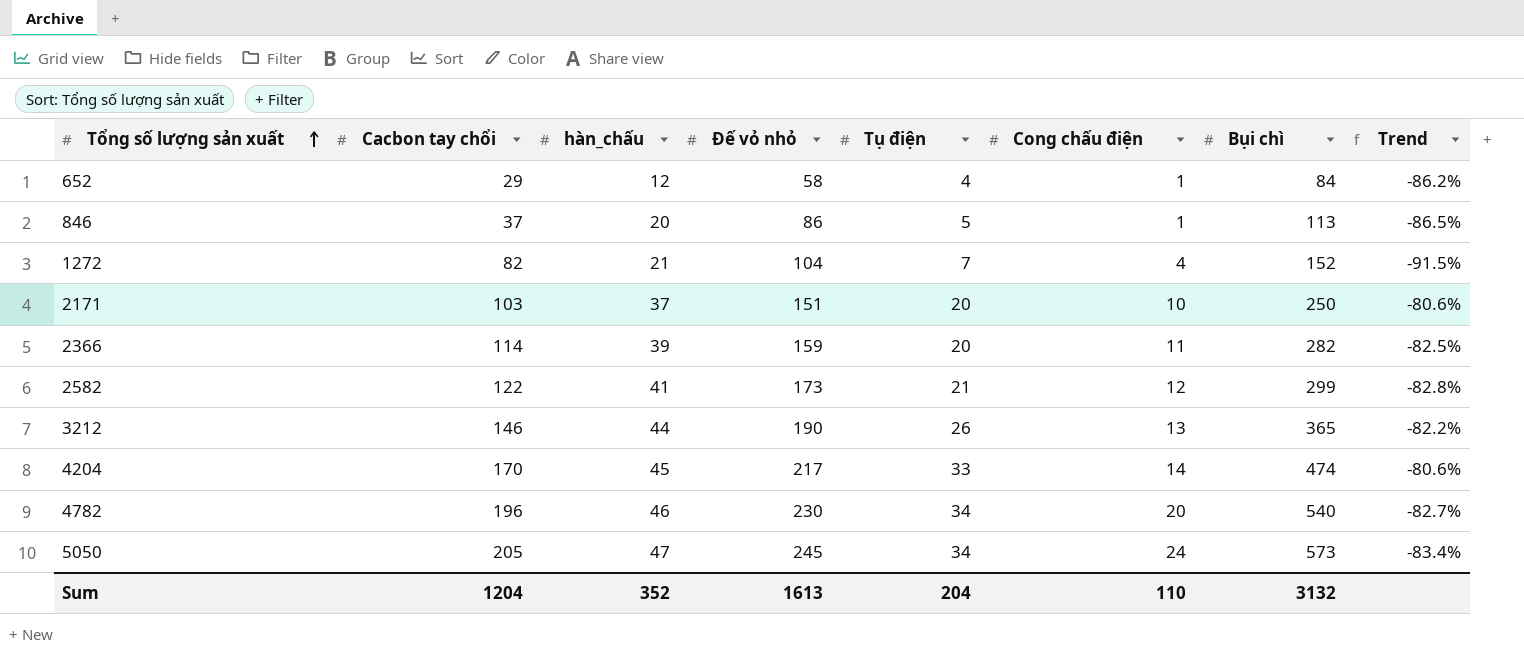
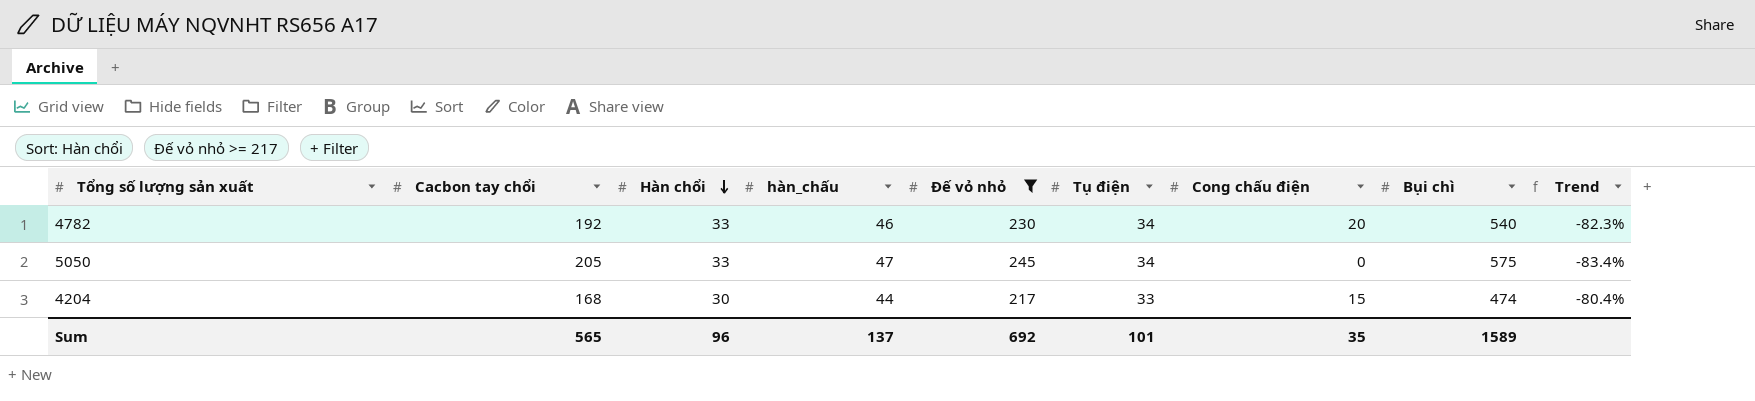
filter: none -> Đế vỏ nhỏ >= 217
row order: Tổng số lượng sản xuất ascending -> Hàn chổi descending
column Hàn chổi | position: none -> 3
4782 | Cacbon tay chổi: 196 -> 192
4782 | Trend: -82.7% -> -82.3%
5050 | Cong chấu điện: 24 -> 0
5050 | Bụi chì: 573 -> 575
4204 | Cacbon tay chổi: 170 -> 168
4204 | hàn_chấu: 45 -> 44
4204 | Cong chấu điện: 14 -> 15
4204 | Trend: -80.6% -> -80.4%
Sum | Cacbon tay chổi: 1204 -> 565
Sum | hàn_chấu: 352 -> 137
Sum | Đế vỏ nhỏ: 1613 -> 692
Sum | Tụ điện: 204 -> 101
Sum | Cong chấu điện: 110 -> 35
Sum | Bụi chì: 3132 -> 1589

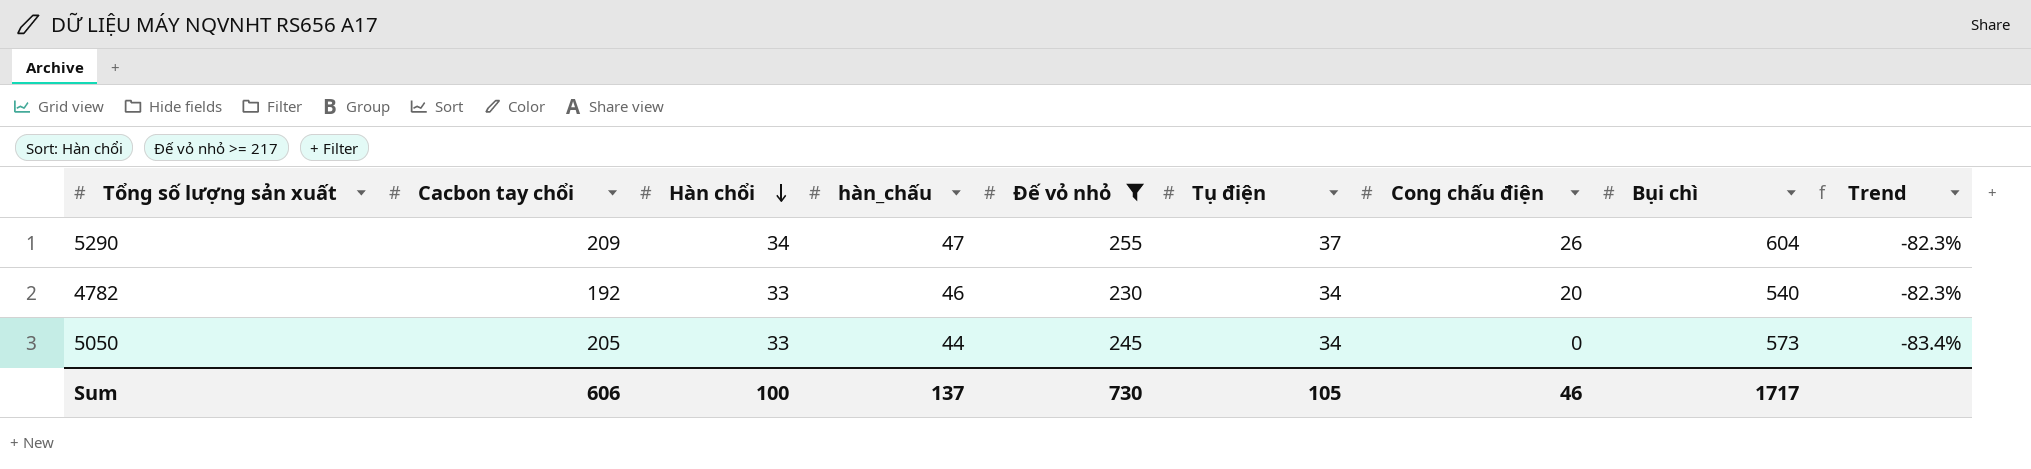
row 4204: 168 | 30 | 44 | 217 | 33 | 15 | 474 | -80.4% -> none
row 5290: none -> 209 | 34 | 47 | 255 | 37 | 26 | 604 | -82.3%
5050 | hàn_chấu: 47 -> 44
5050 | Bụi chì: 575 -> 573
Sum | Cacbon tay chổi: 565 -> 606
Sum | Hàn chổi: 96 -> 100
Sum | Đế vỏ nhỏ: 692 -> 730
Sum | Tụ điện: 101 -> 105
Sum | Cong chấu điện: 35 -> 46
Sum | Bụi chì: 1589 -> 1717

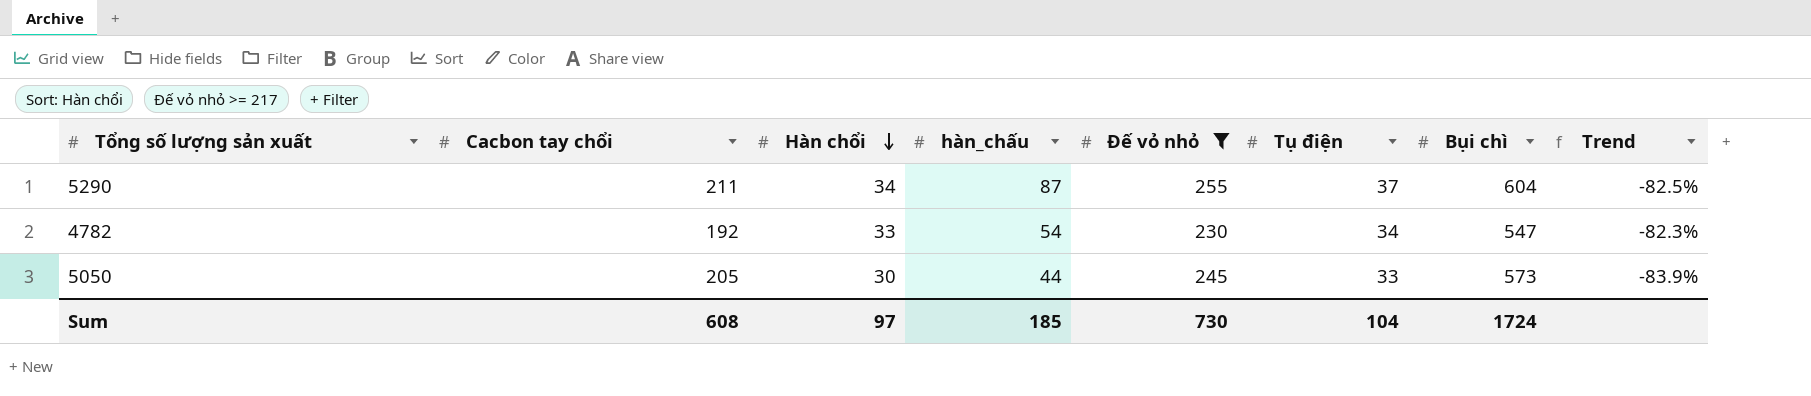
column Cong chấu điện | position: 7 -> none
5290 | Cacbon tay chổi: 209 -> 211
5290 | hàn_chấu: 47 -> 87
5290 | Trend: -82.3% -> -82.5%
4782 | hàn_chấu: 46 -> 54
4782 | Bụi chì: 540 -> 547
5050 | Hàn chổi: 33 -> 30
5050 | Tụ điện: 34 -> 33
5050 | Trend: -83.4% -> -83.9%
Sum | Cacbon tay chổi: 606 -> 608
Sum | Hàn chổi: 100 -> 97
Sum | hàn_chấu: 137 -> 185
Sum | Tụ điện: 105 -> 104
Sum | Bụi chì: 1717 -> 1724

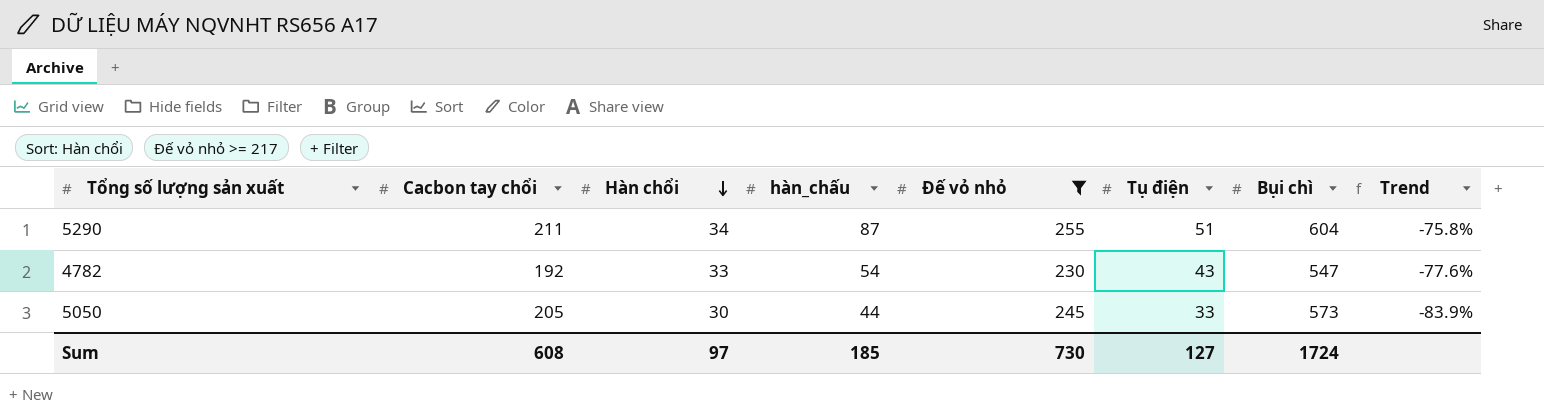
5290 | Tụ điện: 37 -> 51
5290 | Trend: -82.5% -> -75.8%
4782 | Tụ điện: 34 -> 43
4782 | Trend: -82.3% -> -77.6%
Sum | Tụ điện: 104 -> 127

